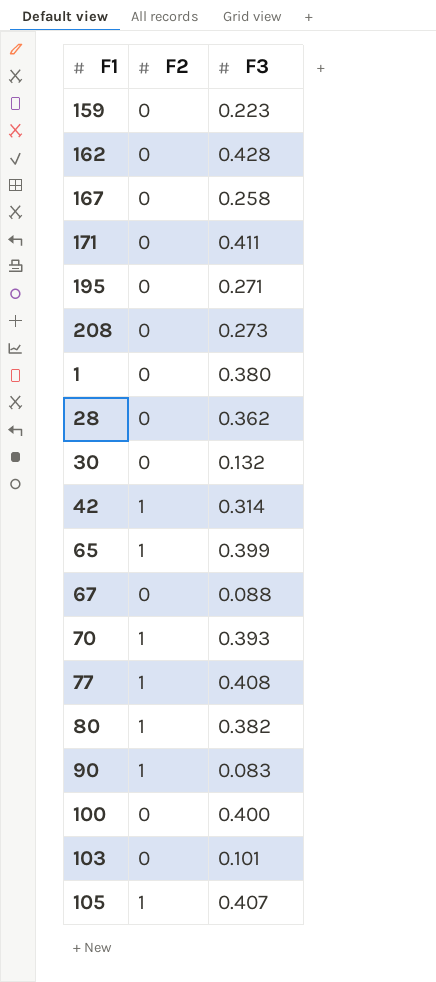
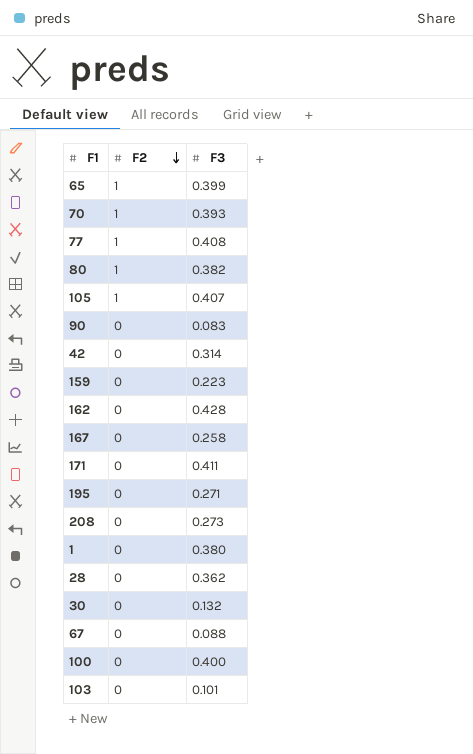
row order: none -> F2 descending
90 | F2: 1 -> 0
42 | F2: 1 -> 0

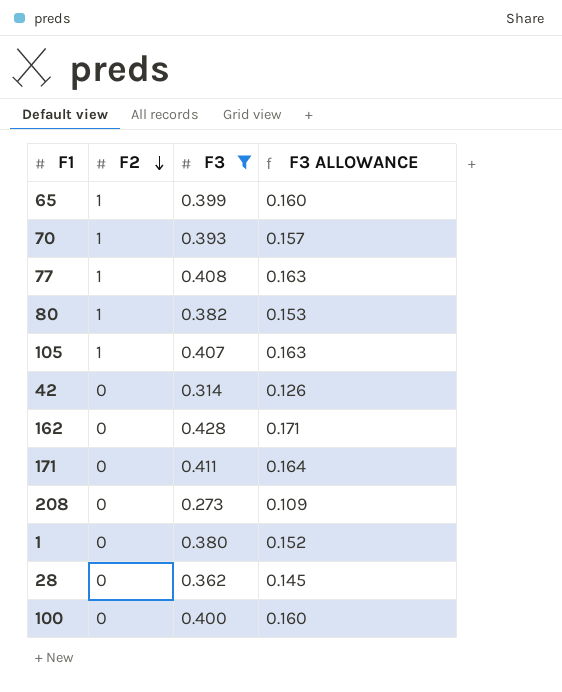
filter: none -> F3 >= 0.273
column F3 ALLOWANCE | formula: none -> [F3] * 0.4

